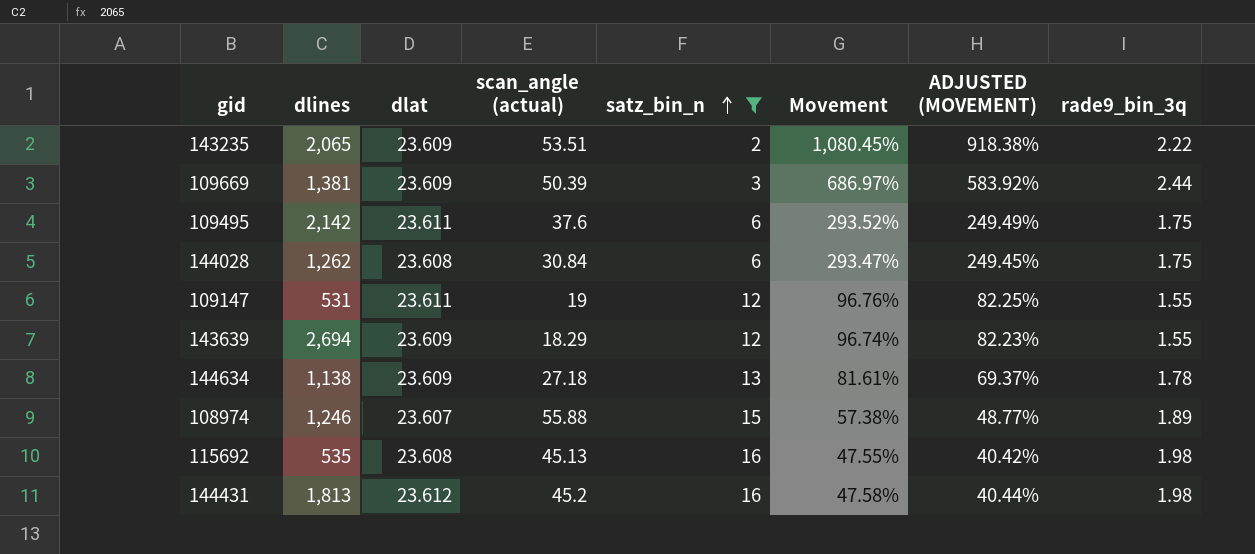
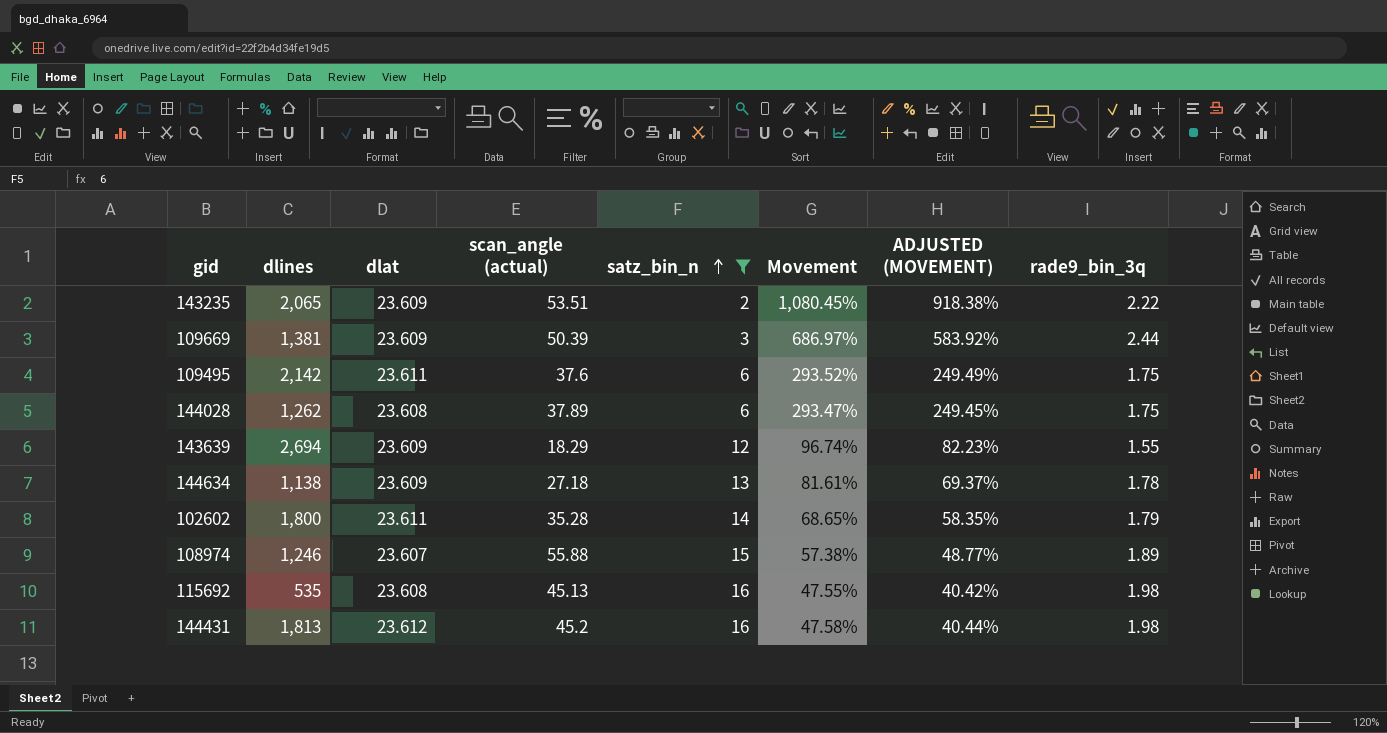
row 109147: 531 | 23.611 | 19 | 12 | 96.76% | 82.25% | 1.55 -> none
144028 | scan_angle (actual): 30.84 -> 37.89
row 102602: none -> 1,800 | 23.611 | 35.28 | 14 | 68.65% | 58.35% | 1.79

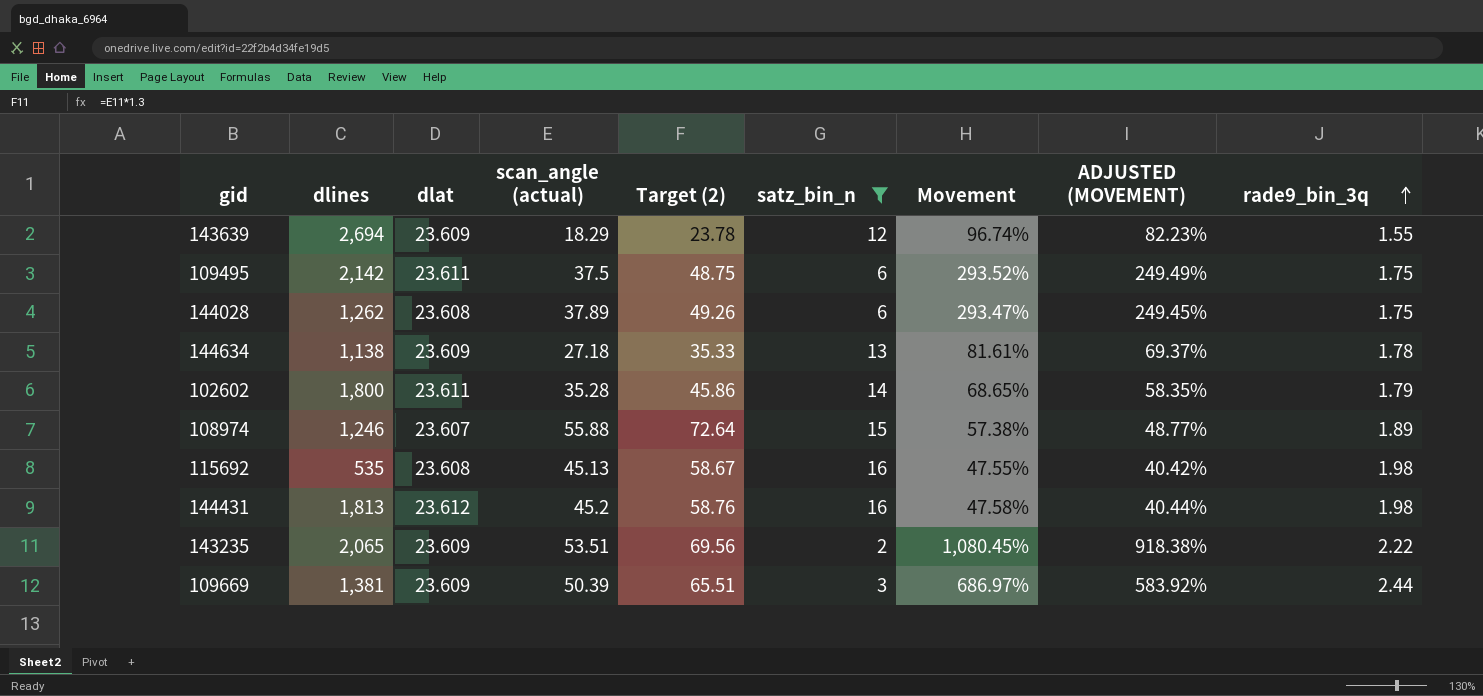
row order: satz_bin_n ascending -> rade9_bin_3q ascending
column Target (2) | formula: none -> [scan_angle (actual)] * 1.3
109495 | scan_angle (actual): 37.6 -> 37.5

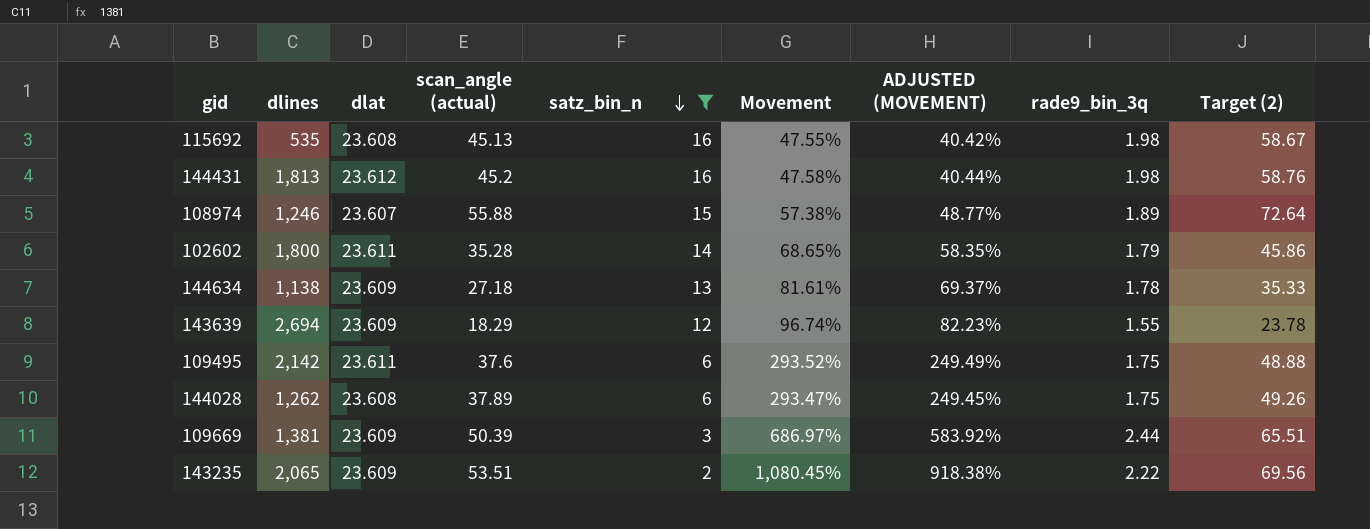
row order: rade9_bin_3q ascending -> satz_bin_n descending
column Target (2) | position: 5 -> 9
109495 | scan_angle (actual): 37.5 -> 37.6
109495 | Target (2): 48.75 -> 48.88

